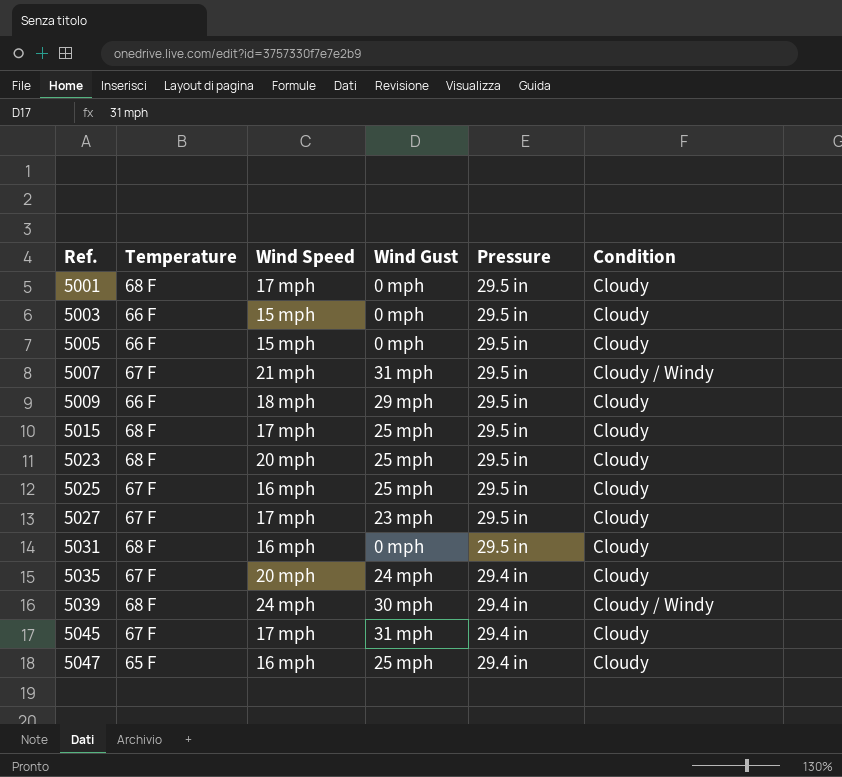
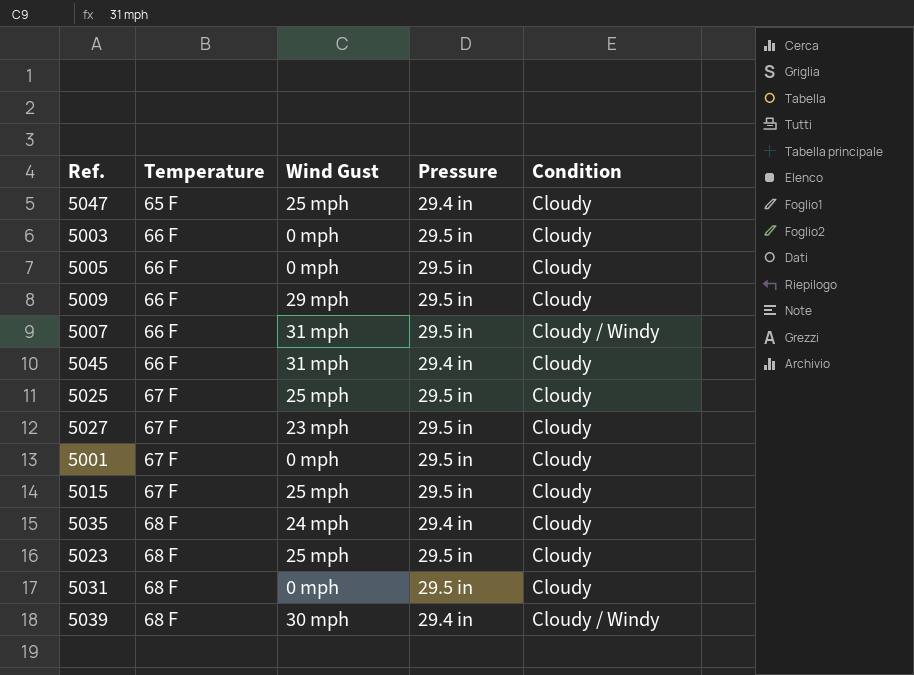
row order: Ref. ascending -> Temperature ascending
column Wind Speed | position: 3 -> none
5007 | Temperature: 67 F -> 66 F
5045 | Temperature: 67 F -> 66 F
5001 | Temperature: 68 F -> 67 F
5015 | Temperature: 68 F -> 67 F
5035 | Temperature: 67 F -> 68 F

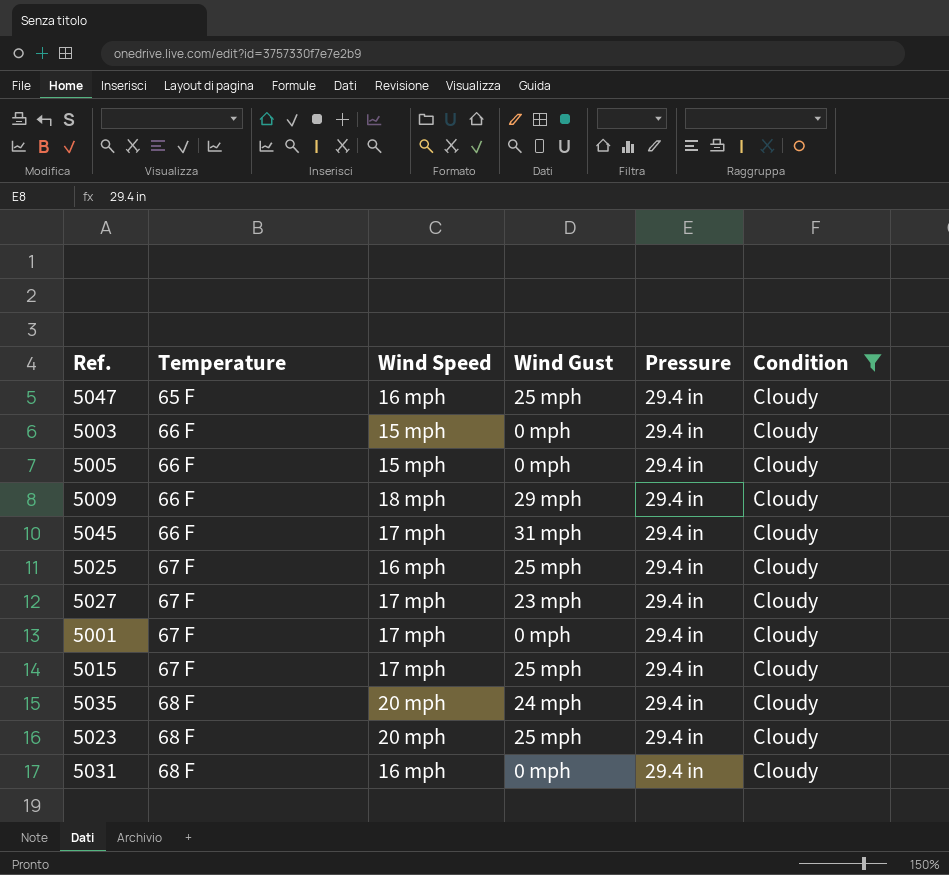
filter: none -> Condition = Cloudy
column Wind Speed | position: none -> 3
5003 | Pressure: 29.5 in -> 29.4 in
5005 | Pressure: 29.5 in -> 29.4 in
5009 | Pressure: 29.5 in -> 29.4 in
5025 | Pressure: 29.5 in -> 29.4 in
5027 | Pressure: 29.5 in -> 29.4 in
5001 | Pressure: 29.5 in -> 29.4 in
5015 | Pressure: 29.5 in -> 29.4 in
5023 | Pressure: 29.5 in -> 29.4 in
5031 | Pressure: 29.5 in -> 29.4 in

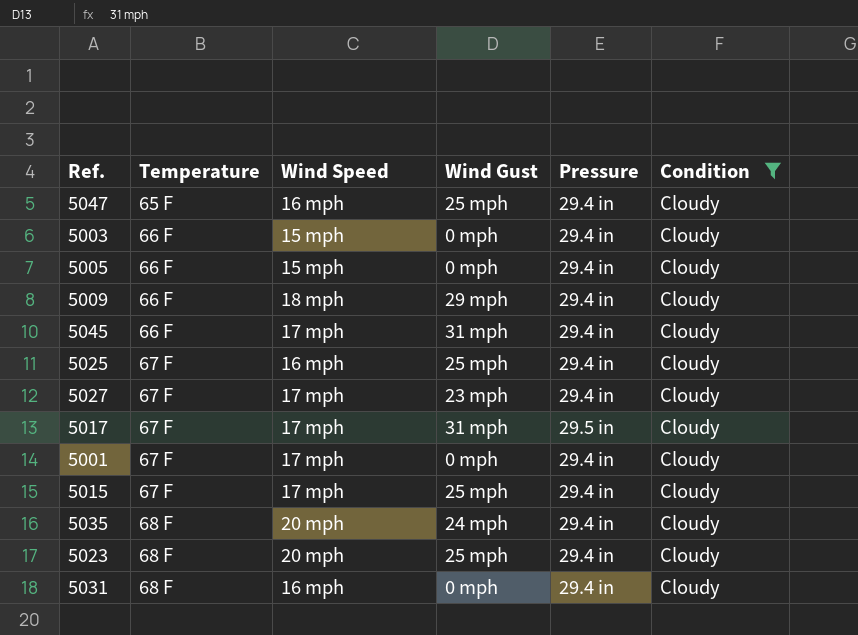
row 5017: none -> 67 F | 17 mph | 31 mph | 29.5 in | Cloudy

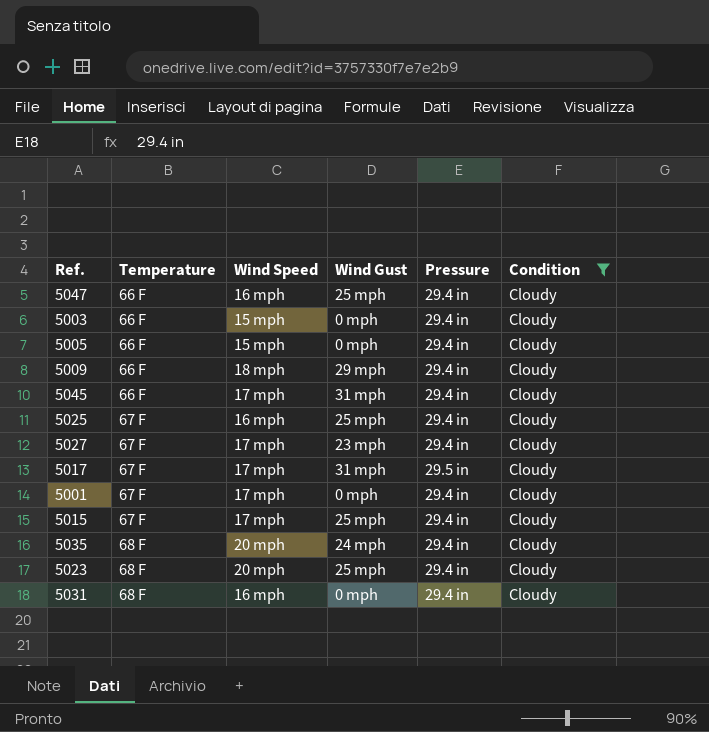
5047 | Temperature: 65 F -> 66 F

